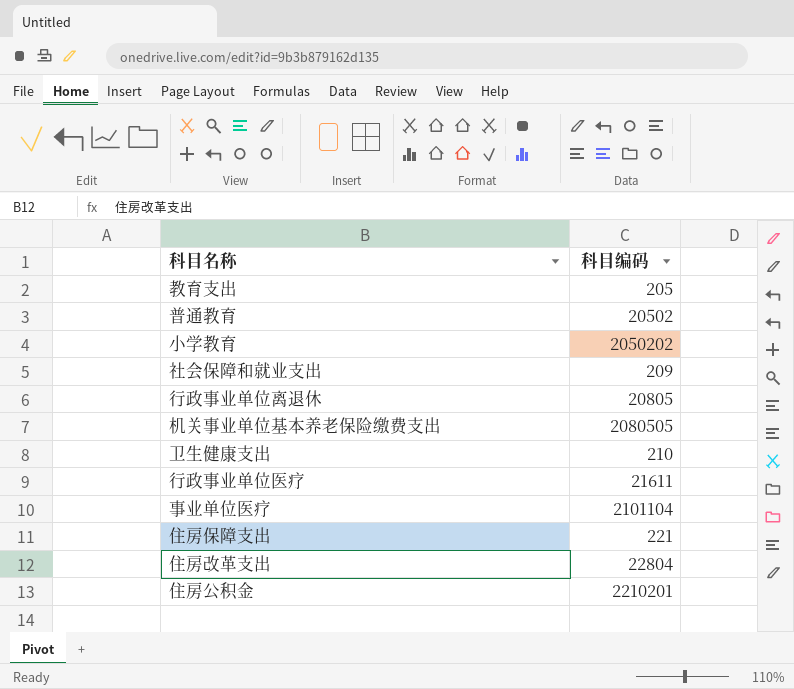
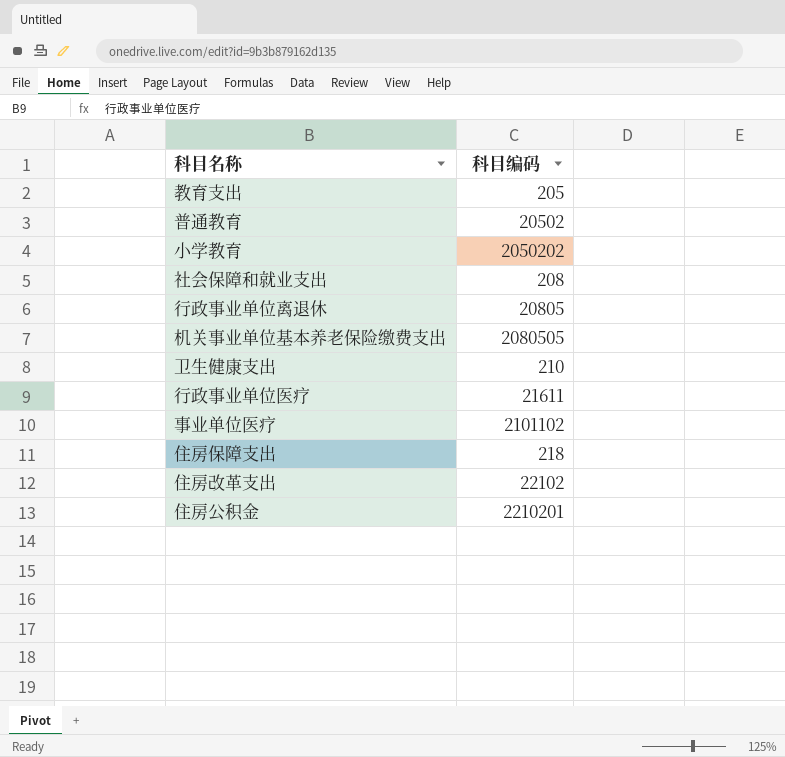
社会保障和就业支出 | 科目编码: 209 -> 208
事业单位医疗 | 科目编码: 2101104 -> 2101102
住房保障支出 | 科目编码: 221 -> 218
住房改革支出 | 科目编码: 22804 -> 22102

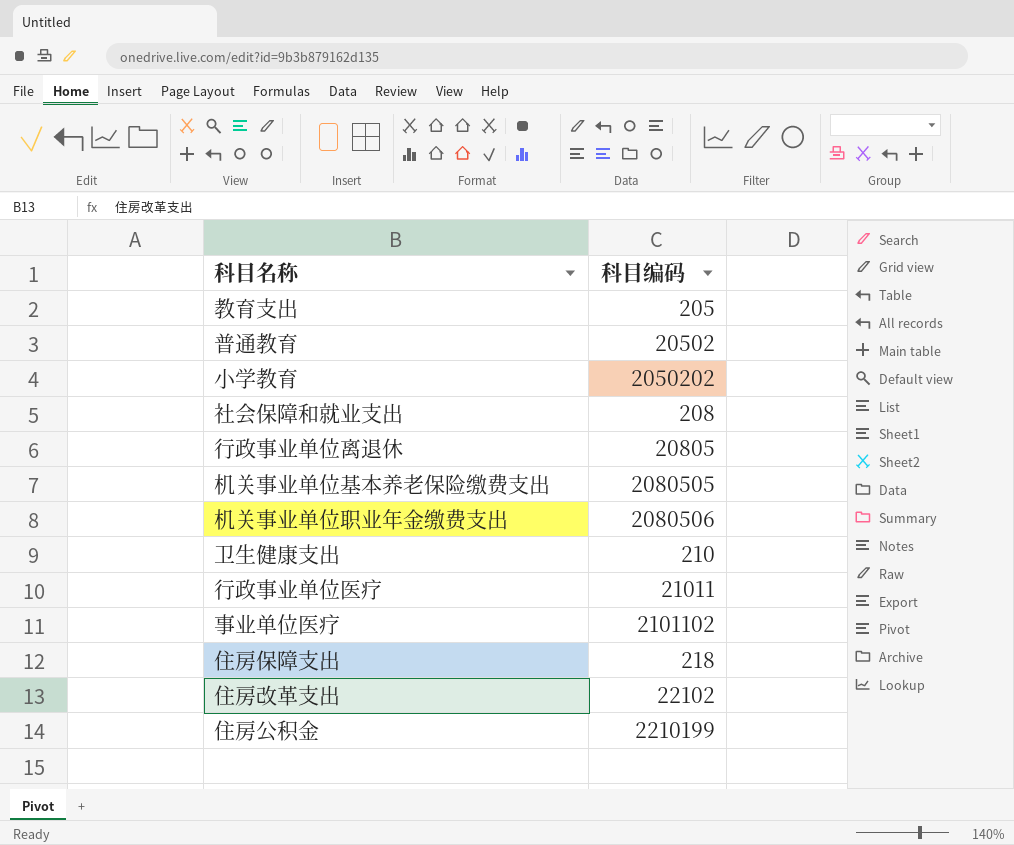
row 机关事业单位职业年金缴费支出: none -> 2080506
行政事业单位医疗 | 科目编码: 21611 -> 21011
住房公积金 | 科目编码: 2210201 -> 2210199

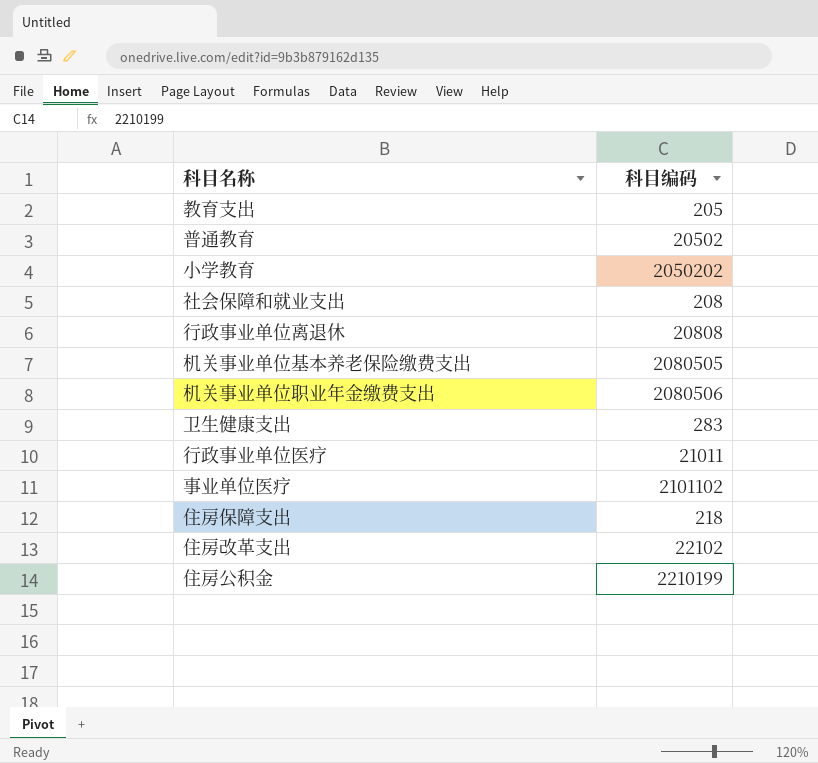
行政事业单位离退休 | 科目编码: 20805 -> 20808
卫生健康支出 | 科目编码: 210 -> 283

